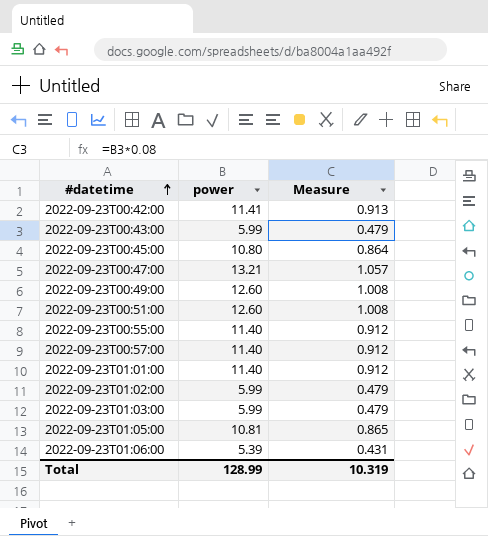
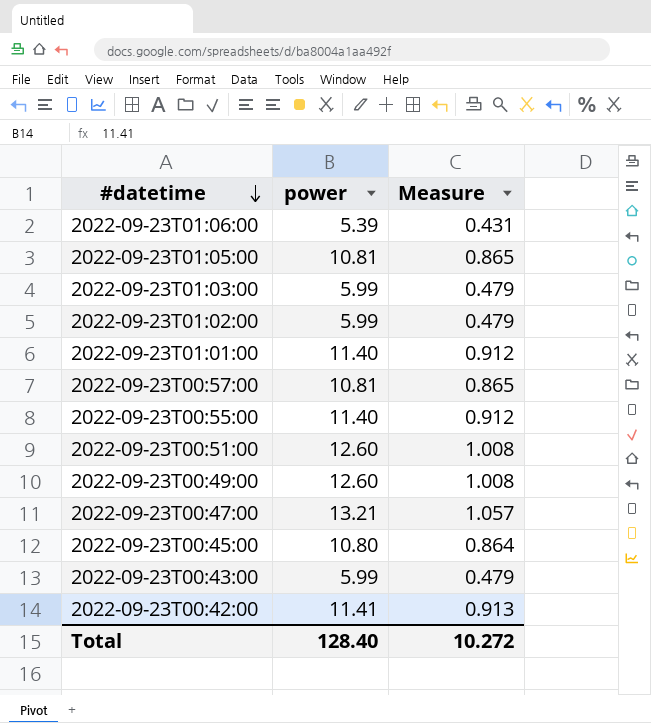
row order: #datetime ascending -> #datetime descending
2022-09-23T00:57:00 | power: 11.40 -> 10.81
2022-09-23T00:57:00 | Measure: 0.912 -> 0.865
Total | power: 128.99 -> 128.40
Total | Measure: 10.319 -> 10.272

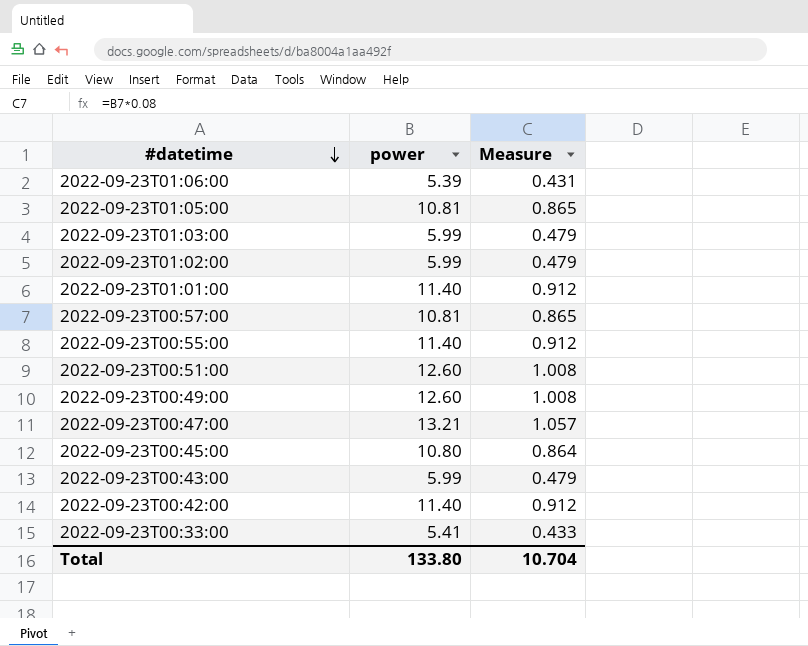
2022-09-23T00:42:00 | power: 11.41 -> 11.40
2022-09-23T00:42:00 | Measure: 0.913 -> 0.912
row 2022-09-23T00:33:00: none -> 5.41 | 0.433
Total | power: 128.40 -> 133.80
Total | Measure: 10.272 -> 10.704

